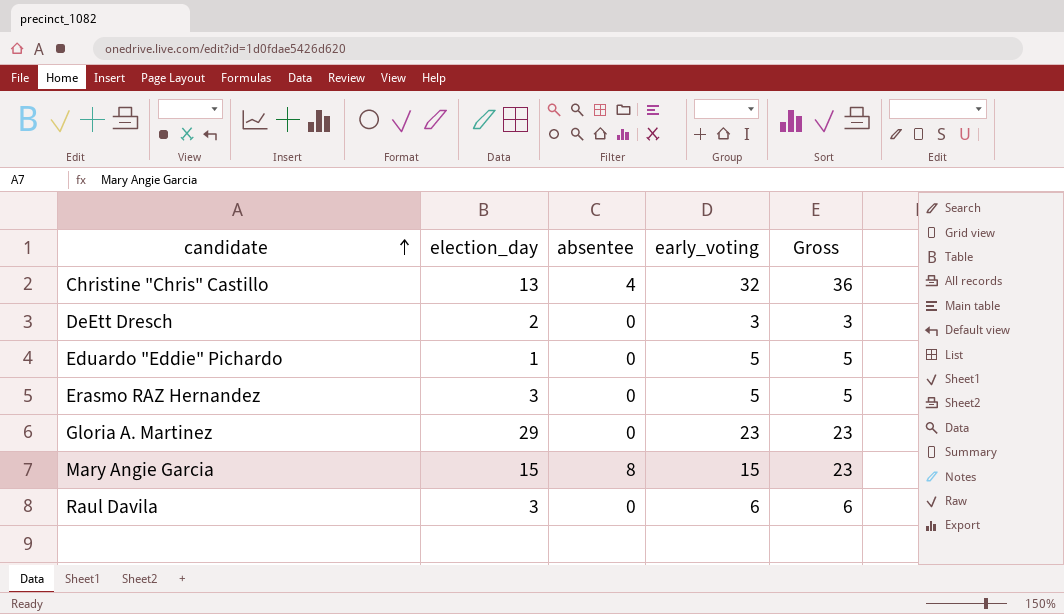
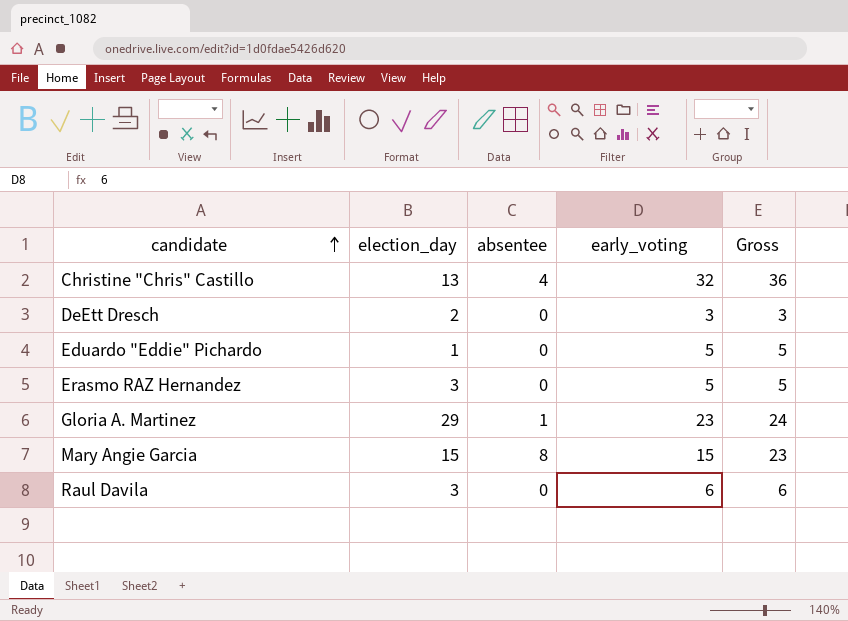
Gloria A. Martinez | absentee: 0 -> 1
Gloria A. Martinez | Gross: 23 -> 24

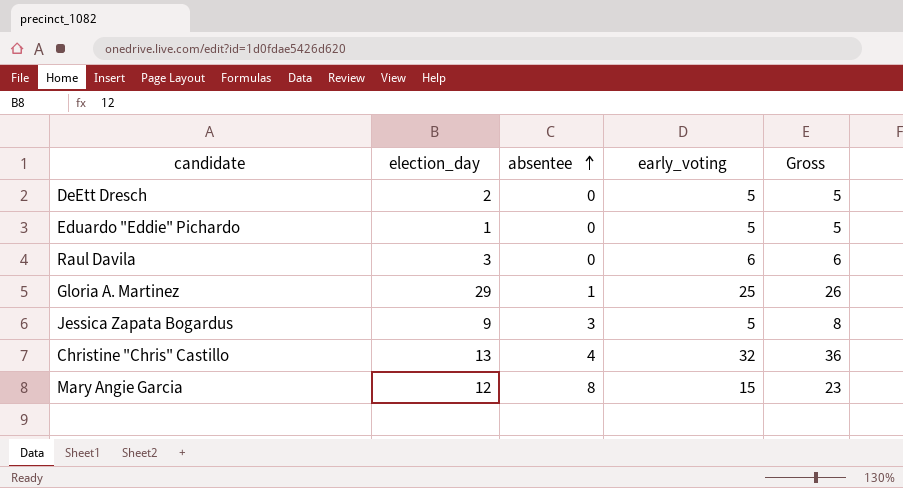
row order: candidate ascending -> absentee ascending
row Erasmo RAZ Hernandez: 3 | 0 | 5 | 5 -> none
DeEtt Dresch | early_voting: 3 -> 5
DeEtt Dresch | Gross: 3 -> 5
Gloria A. Martinez | early_voting: 23 -> 25
Gloria A. Martinez | Gross: 24 -> 26
row Jessica Zapata Bogardus: none -> 9 | 3 | 5 | 8
Mary Angie Garcia | election_day: 15 -> 12

